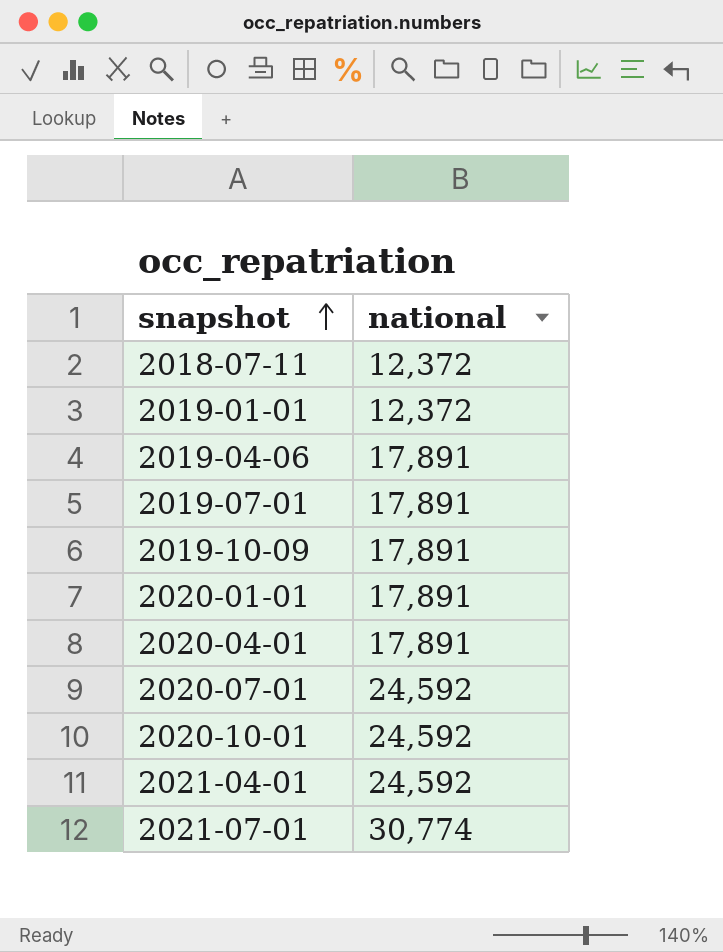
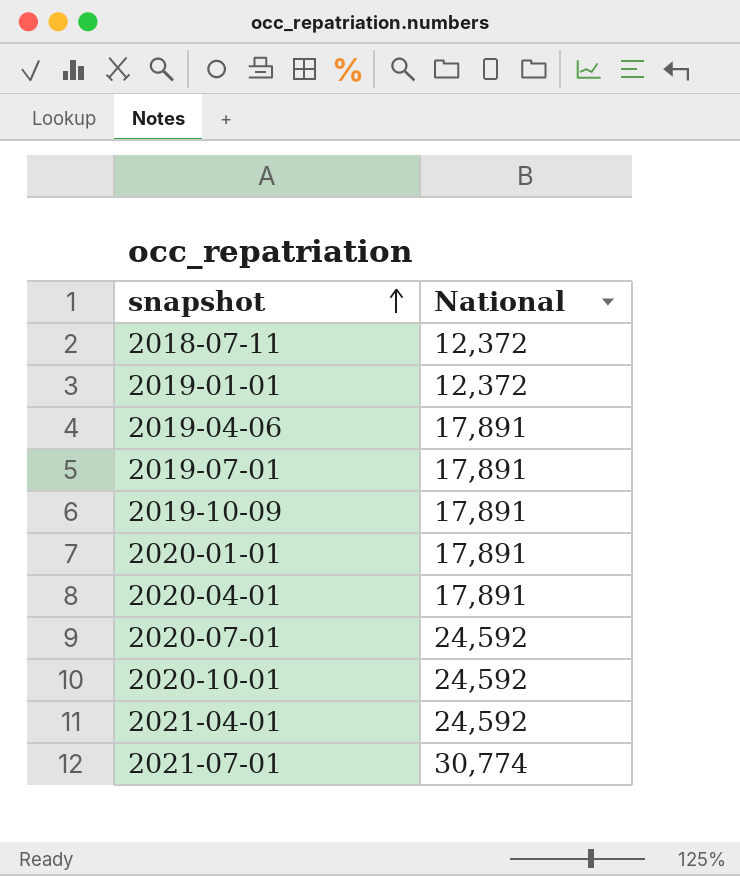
column name: national -> National

